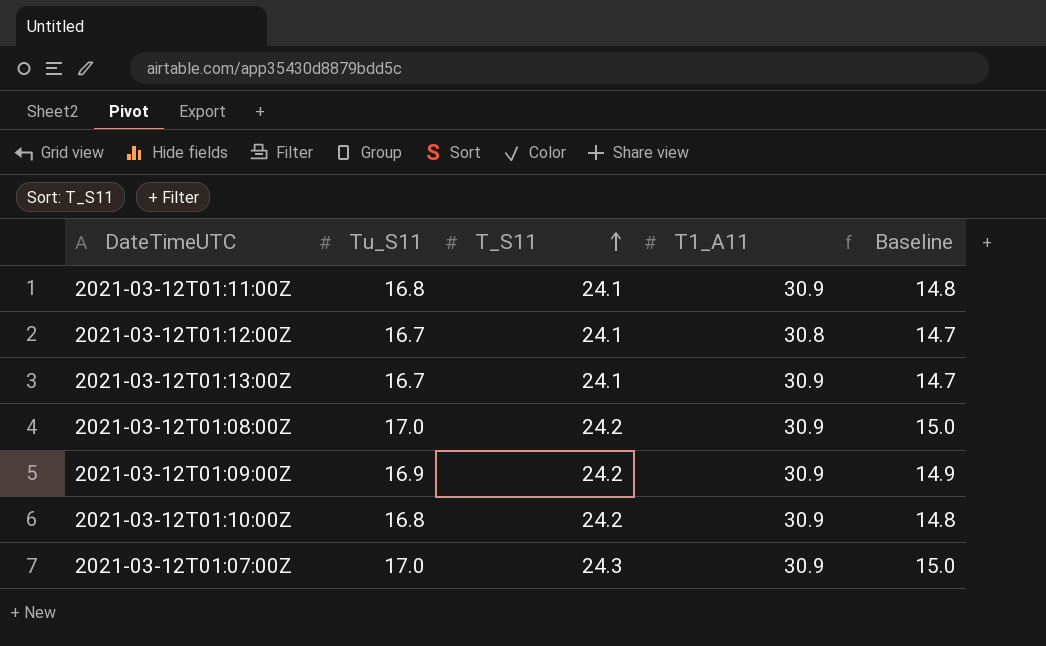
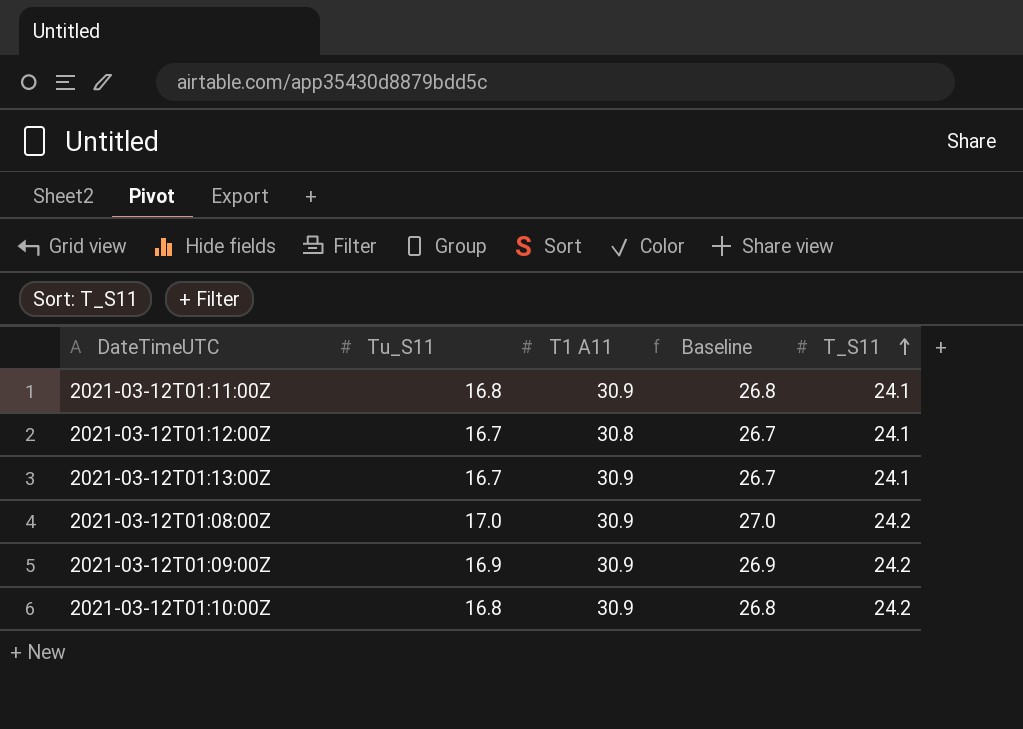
column name: T1_A11 -> T1 A11
column Baseline | formula: [Tu_S11] - 2 -> [Tu_S11] + 10
column T_S11 | position: 3 -> 5
row 2021-03-12T01:07:00Z: 17.0 | 24.3 | 30.9 | 15.0 -> none

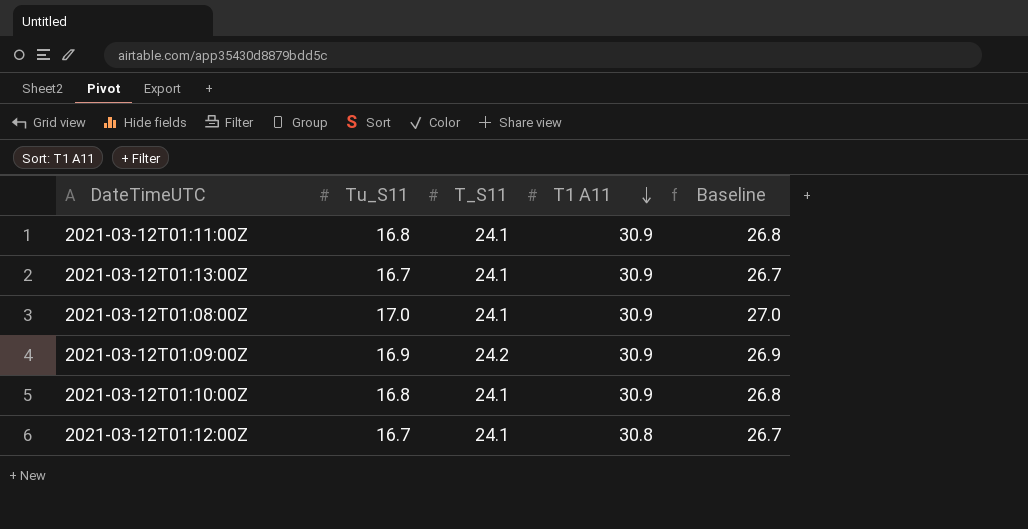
row order: T_S11 ascending -> T1 A11 descending
column T_S11 | position: 5 -> 3
2021-03-12T01:08:00Z | T_S11: 24.2 -> 24.1
2021-03-12T01:10:00Z | T_S11: 24.2 -> 24.1

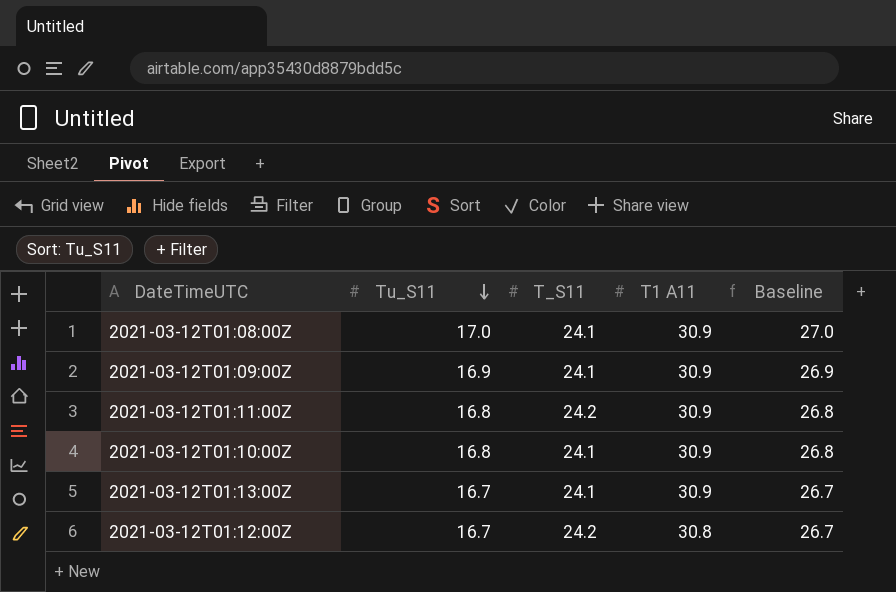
row order: T1 A11 descending -> Tu_S11 descending
2021-03-12T01:09:00Z | T_S11: 24.2 -> 24.1
2021-03-12T01:11:00Z | T_S11: 24.1 -> 24.2
2021-03-12T01:12:00Z | T_S11: 24.1 -> 24.2

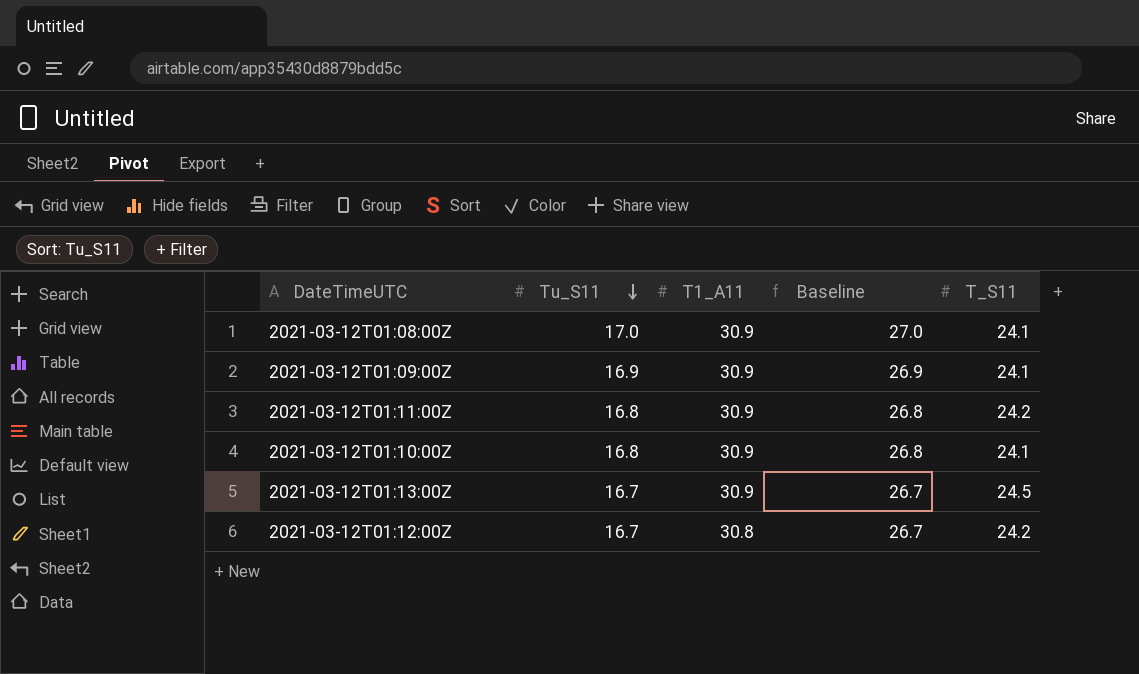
column name: T1 A11 -> T1_A11
column T_S11 | position: 3 -> 5
2021-03-12T01:13:00Z | T_S11: 24.1 -> 24.5

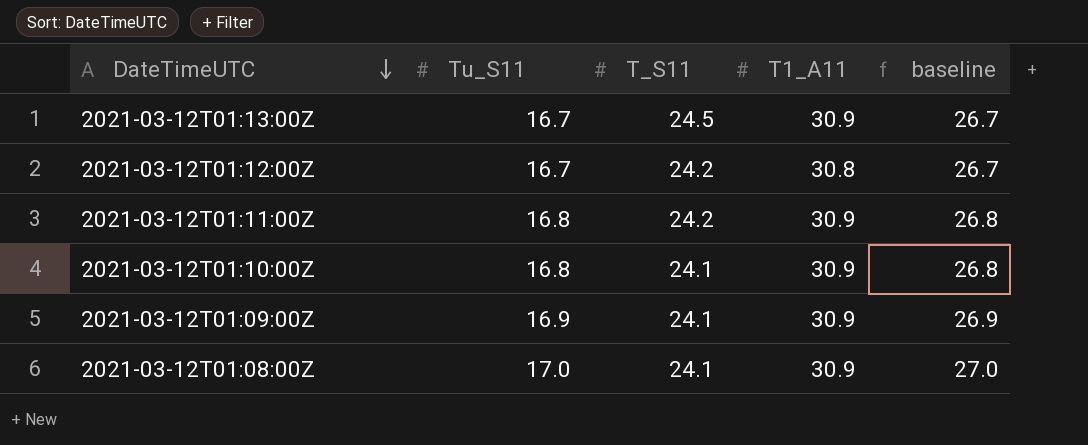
row order: Tu_S11 descending -> DateTimeUTC descending
column T_S11 | position: 5 -> 3
column name: Baseline -> baseline

